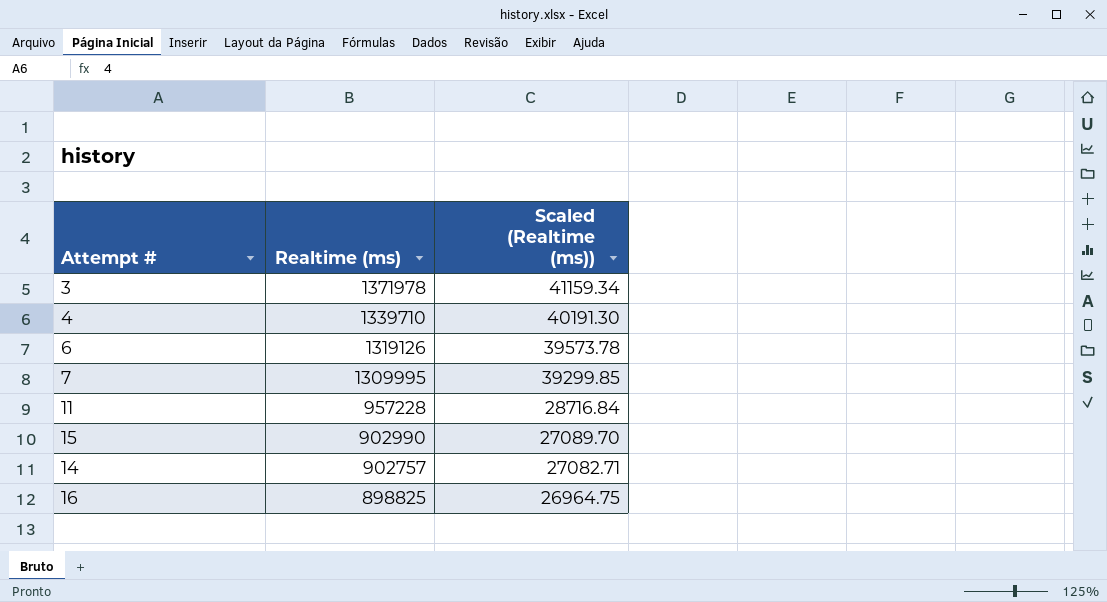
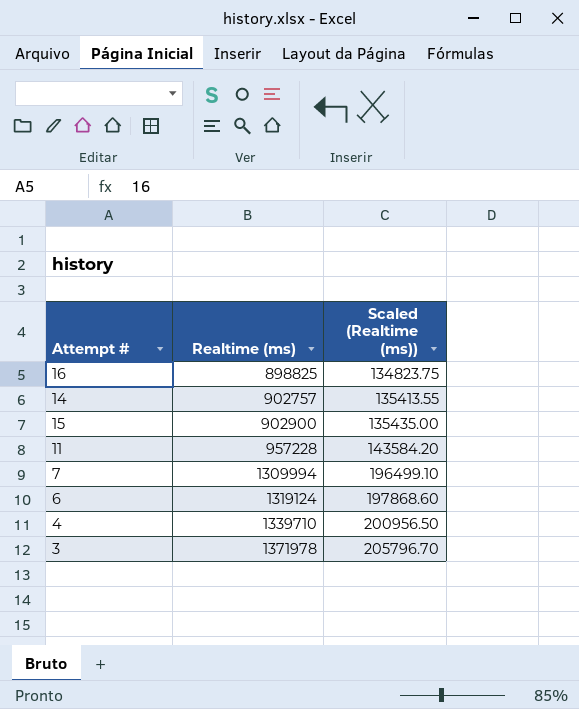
row order: Realtime (ms) descending -> Realtime (ms) ascending
column Scaled (Realtime (ms)) | formula: [Realtime (ms)] * 0.03 -> [Realtime (ms)] * 0.15
15 | Realtime (ms): 902990 -> 902900
7 | Realtime (ms): 1309995 -> 1309994
6 | Realtime (ms): 1319126 -> 1319124

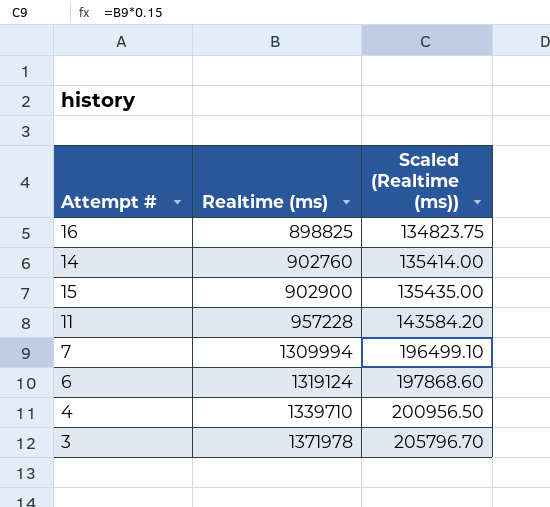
14 | Realtime (ms): 902757 -> 902760
14 | Scaled (Realtime (ms)): 135413.55 -> 135414.00

